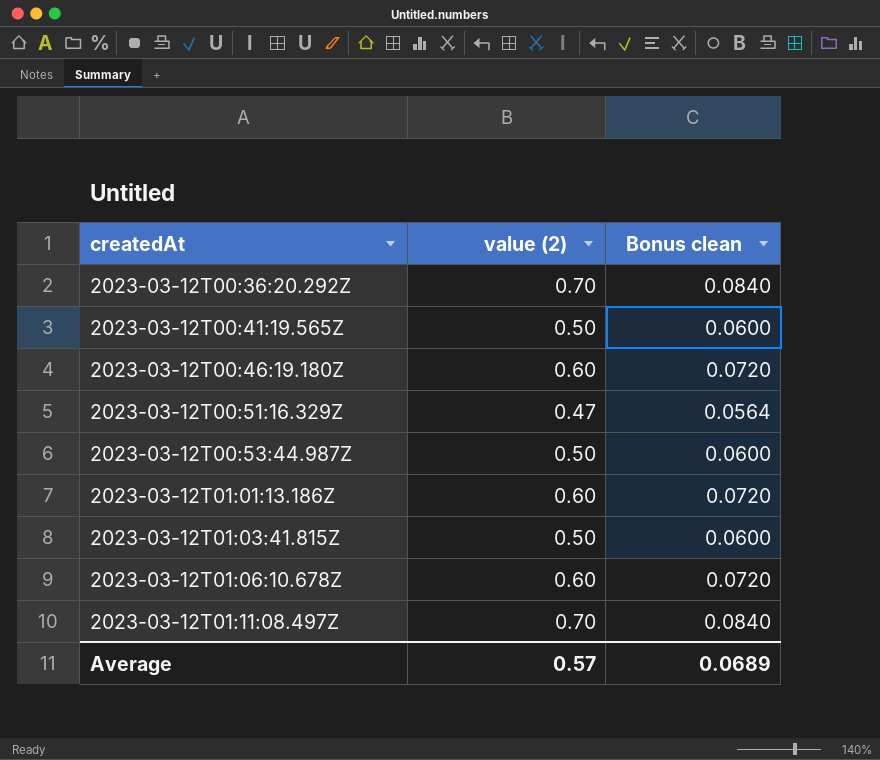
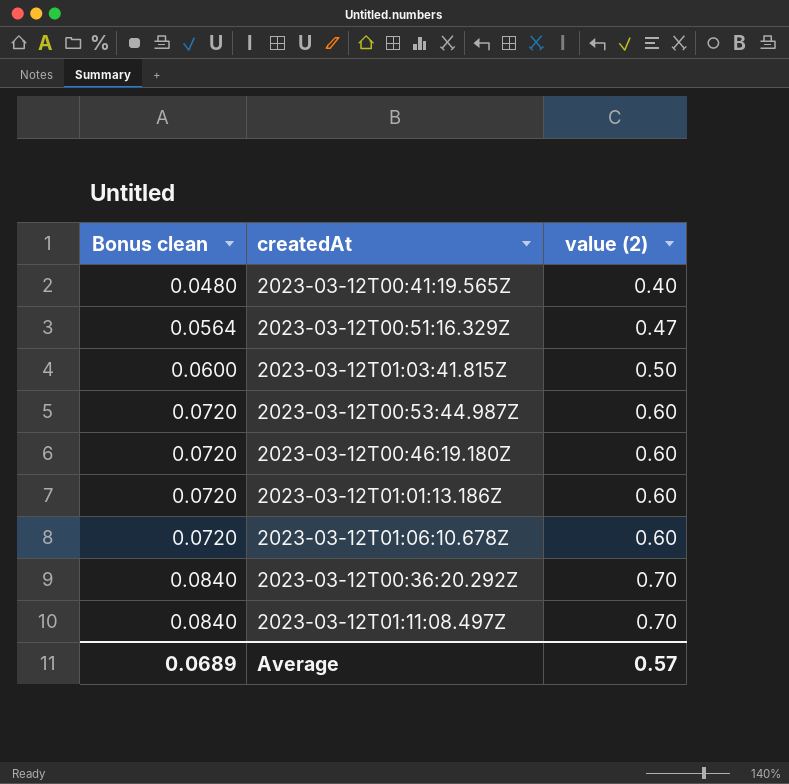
row order: createdAt ascending -> Bonus clean ascending
column Bonus clean | position: 3 -> 1
2023-03-12T00:41:19.565Z | Bonus clean: 0.0600 -> 0.0480
2023-03-12T00:41:19.565Z | value (2): 0.50 -> 0.40
2023-03-12T00:53:44.987Z | Bonus clean: 0.0600 -> 0.0720
2023-03-12T00:53:44.987Z | value (2): 0.50 -> 0.60

